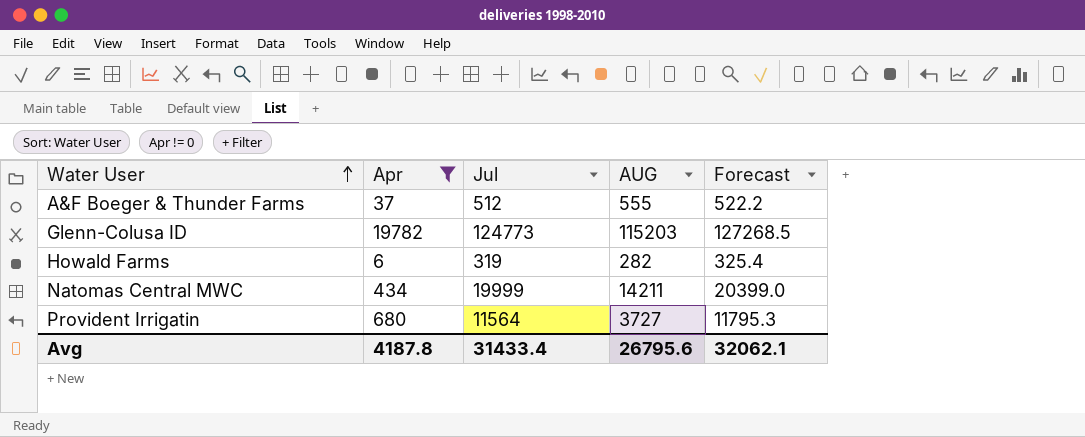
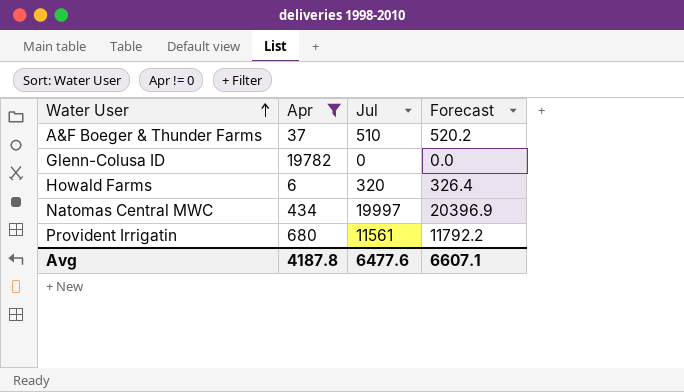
column AUG | position: 4 -> none
A&F Boeger & Thunder Farms | Jul: 512 -> 510
A&F Boeger & Thunder Farms | Forecast: 522.2 -> 520.2
Glenn-Colusa ID | Jul: 124773 -> 0
Glenn-Colusa ID | Forecast: 127268.5 -> 0.0
Howald Farms | Jul: 319 -> 320
Howald Farms | Forecast: 325.4 -> 326.4
Natomas Central MWC | Jul: 19999 -> 19997
Natomas Central MWC | Forecast: 20399.0 -> 20396.9
Provident Irrigatin | Jul: 11564 -> 11561
Provident Irrigatin | Forecast: 11795.3 -> 11792.2
Avg | Jul: 31433.4 -> 6477.6
Avg | Forecast: 32062.1 -> 6607.1

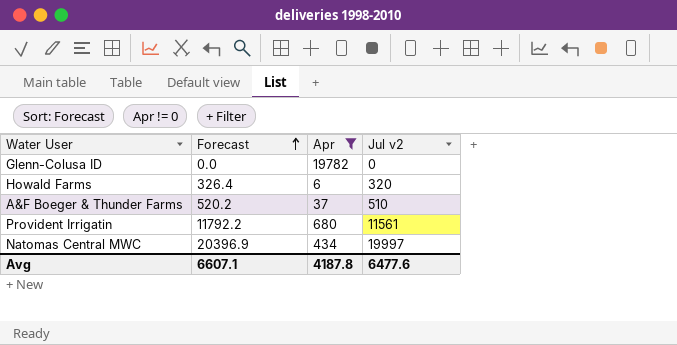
row order: Water User ascending -> Forecast ascending
column Forecast | position: 4 -> 2
column name: Jul -> Jul v2

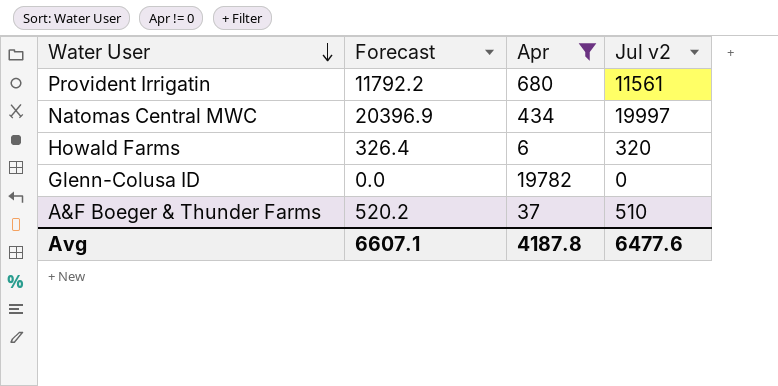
row order: Forecast ascending -> Water User descending

